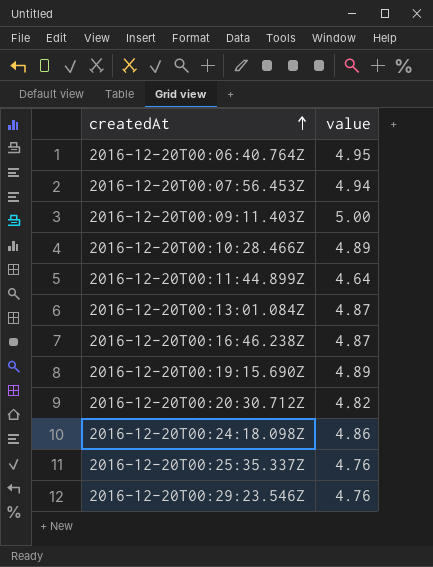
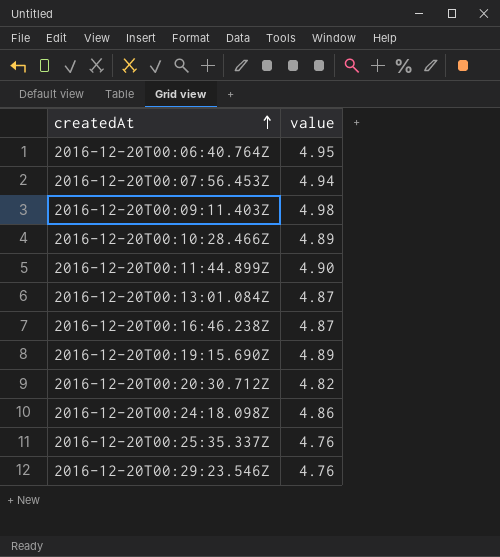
2016-12-20T00:09:11.403Z | value: 5.00 -> 4.98
2016-12-20T00:11:44.899Z | value: 4.64 -> 4.90

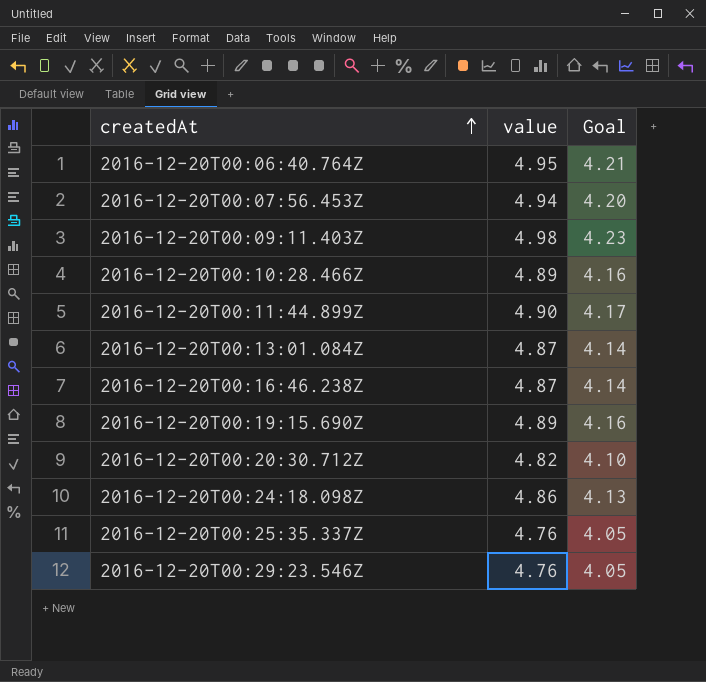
column Goal | formula: none -> [value] * 0.85

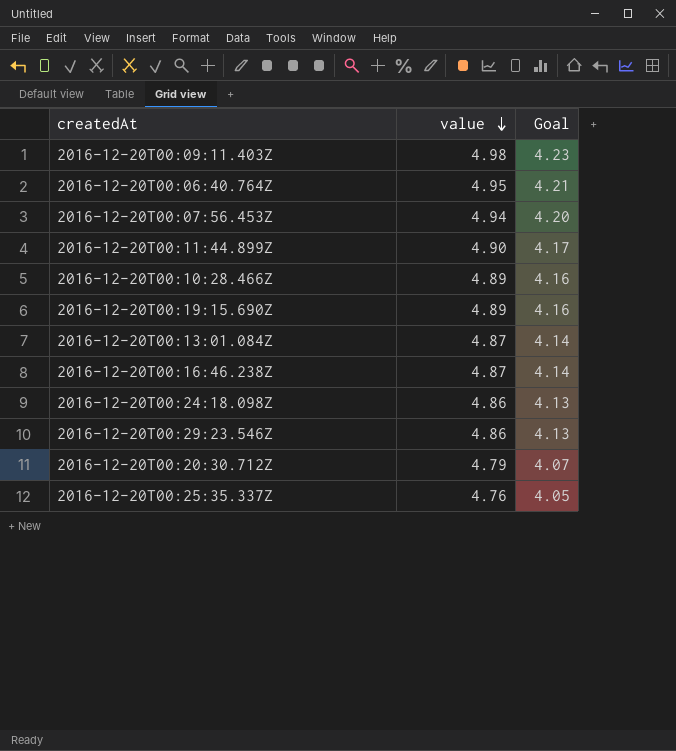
row order: createdAt ascending -> value descending
2016-12-20T00:29:23.546Z | value: 4.76 -> 4.86
2016-12-20T00:29:23.546Z | Goal: 4.05 -> 4.13
2016-12-20T00:20:30.712Z | value: 4.82 -> 4.79
2016-12-20T00:20:30.712Z | Goal: 4.10 -> 4.07

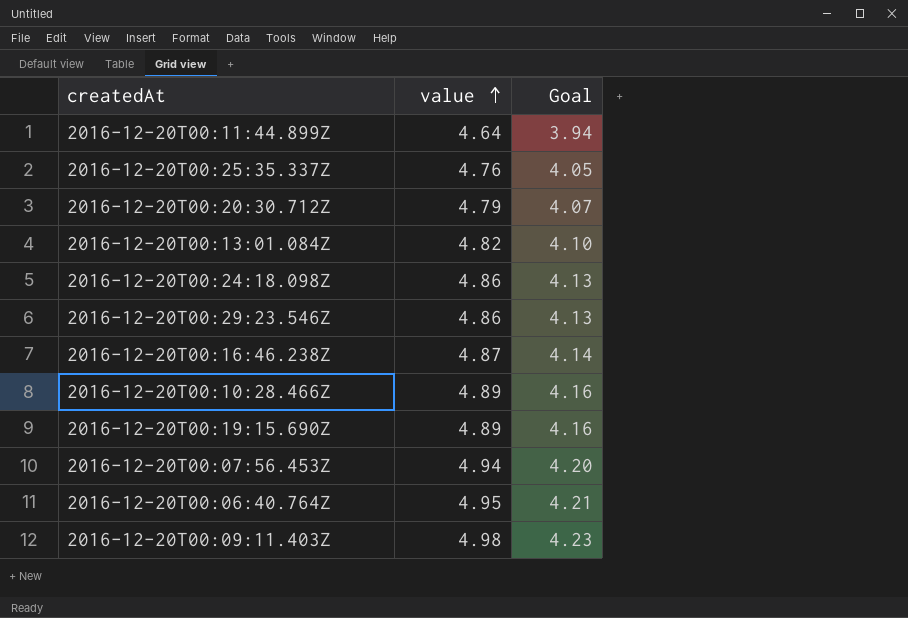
row order: value descending -> value ascending
2016-12-20T00:11:44.899Z | value: 4.90 -> 4.64
2016-12-20T00:11:44.899Z | Goal: 4.17 -> 3.94
2016-12-20T00:13:01.084Z | value: 4.87 -> 4.82
2016-12-20T00:13:01.084Z | Goal: 4.14 -> 4.10

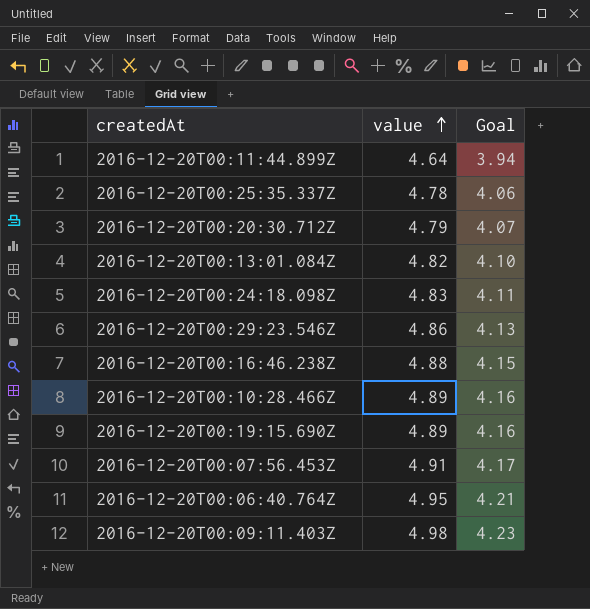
2016-12-20T00:25:35.337Z | value: 4.76 -> 4.78
2016-12-20T00:25:35.337Z | Goal: 4.05 -> 4.06
2016-12-20T00:24:18.098Z | value: 4.86 -> 4.83
2016-12-20T00:24:18.098Z | Goal: 4.13 -> 4.11
2016-12-20T00:16:46.238Z | value: 4.87 -> 4.88
2016-12-20T00:16:46.238Z | Goal: 4.14 -> 4.15
2016-12-20T00:07:56.453Z | value: 4.94 -> 4.91
2016-12-20T00:07:56.453Z | Goal: 4.20 -> 4.17

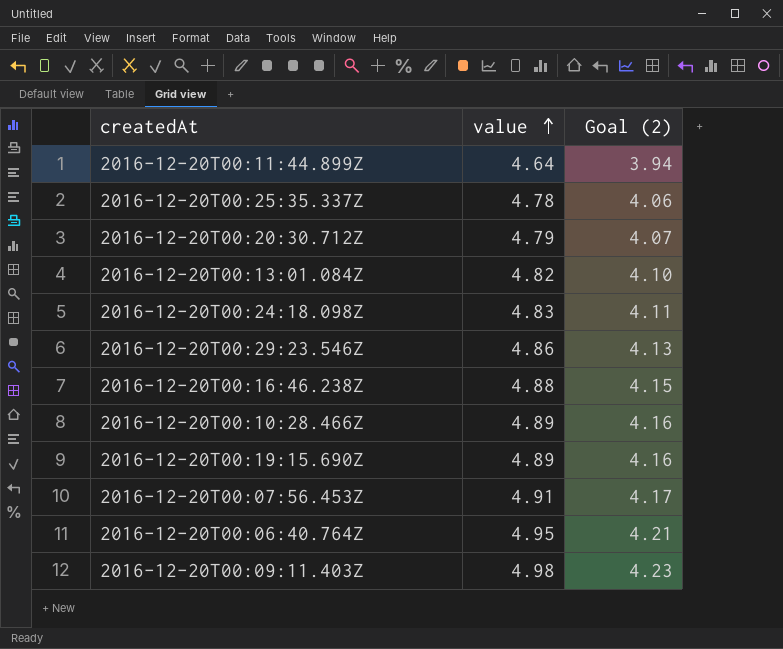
column name: Goal -> Goal (2)

